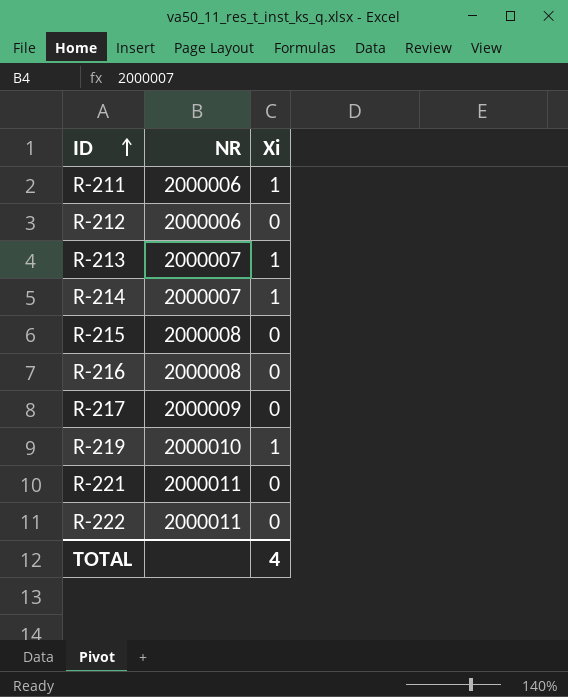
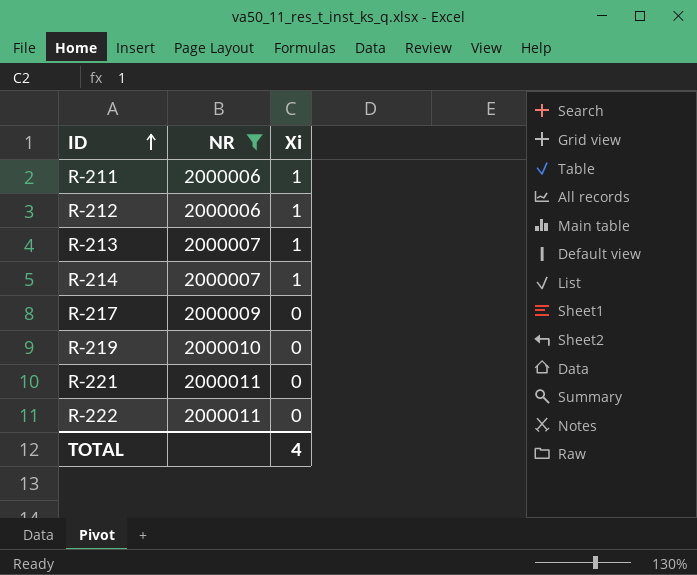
filter: none -> NR != 2000008
R-212 | Xi: 0 -> 1
R-219 | Xi: 1 -> 0

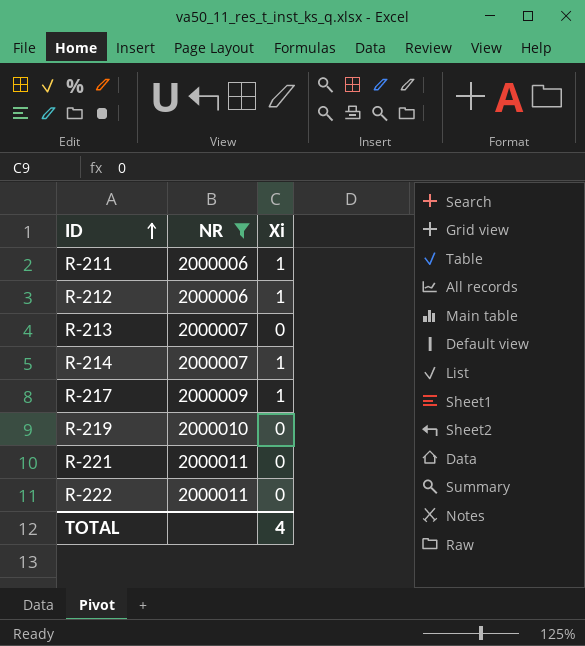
R-213 | Xi: 1 -> 0
R-217 | Xi: 0 -> 1

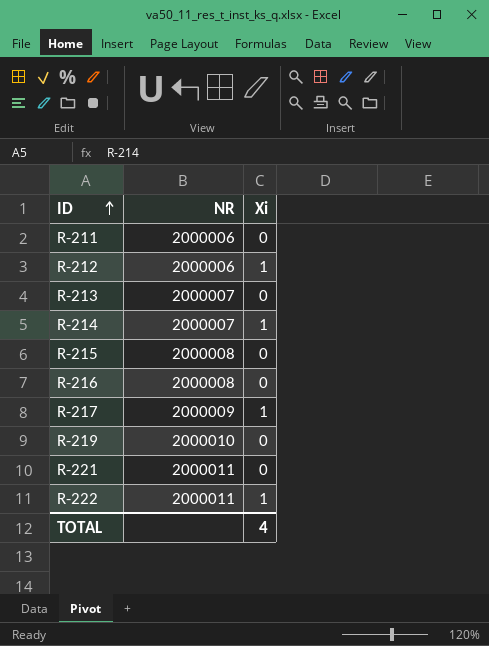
filter: NR != 2000008 -> none
R-211 | Xi: 1 -> 0
R-222 | Xi: 0 -> 1

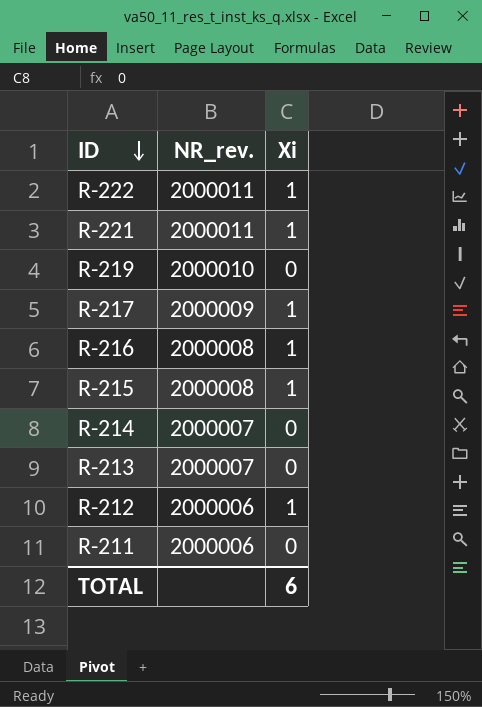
row order: ID ascending -> ID descending
column name: NR -> NR_rev.
R-221 | Xi: 0 -> 1
R-216 | Xi: 0 -> 1
R-215 | Xi: 0 -> 1
R-214 | Xi: 1 -> 0
TOTAL | Xi: 4 -> 6

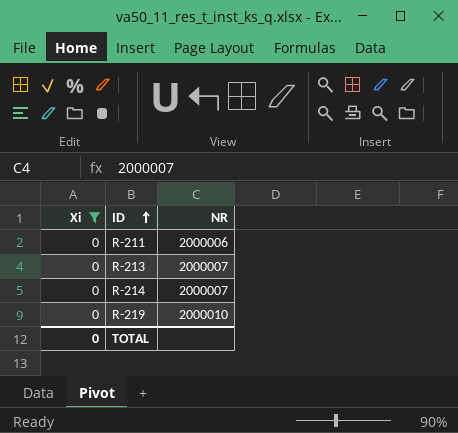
filter: none -> Xi = 0
row order: ID descending -> ID ascending
column Xi | position: 3 -> 1
column name: NR_rev. -> NR
TOTAL | Xi: 6 -> 0

